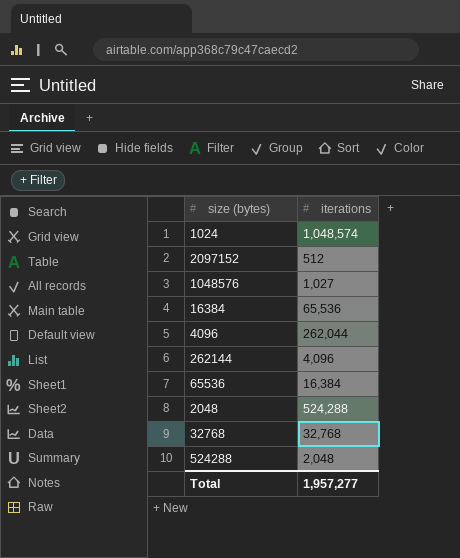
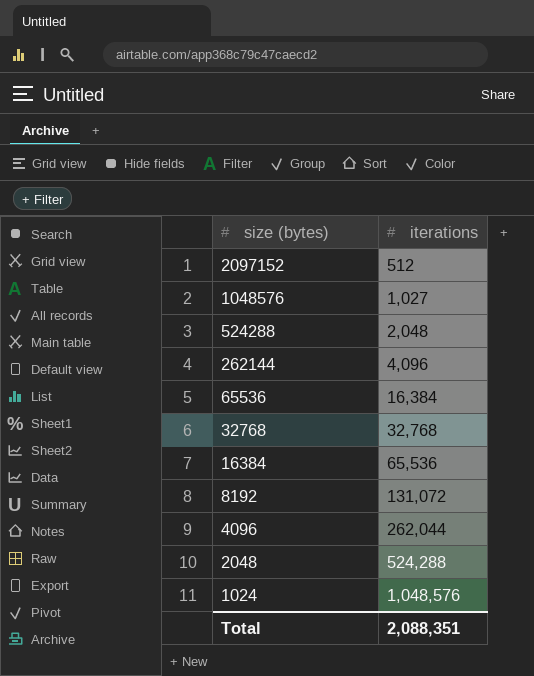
row order: none -> size (bytes) descending
row 8192: none -> 131,072
1024 | iterations: 1,048,574 -> 1,048,576
Total | iterations: 1,957,277 -> 2,088,351

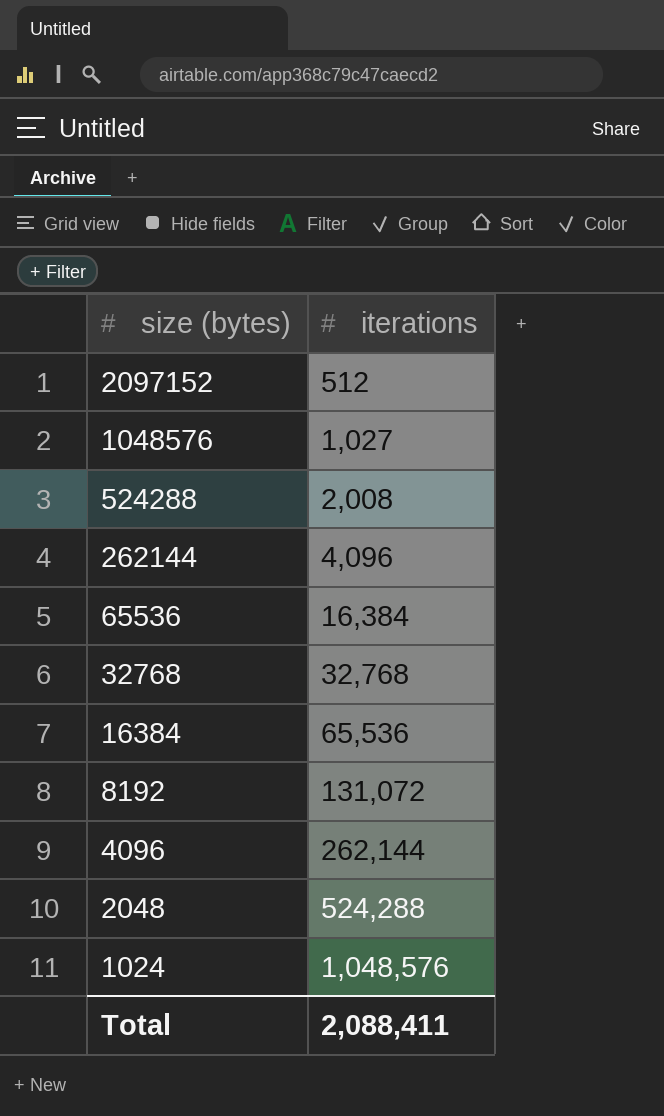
524288 | iterations: 2,048 -> 2,008
4096 | iterations: 262,044 -> 262,144
Total | iterations: 2,088,351 -> 2,088,411

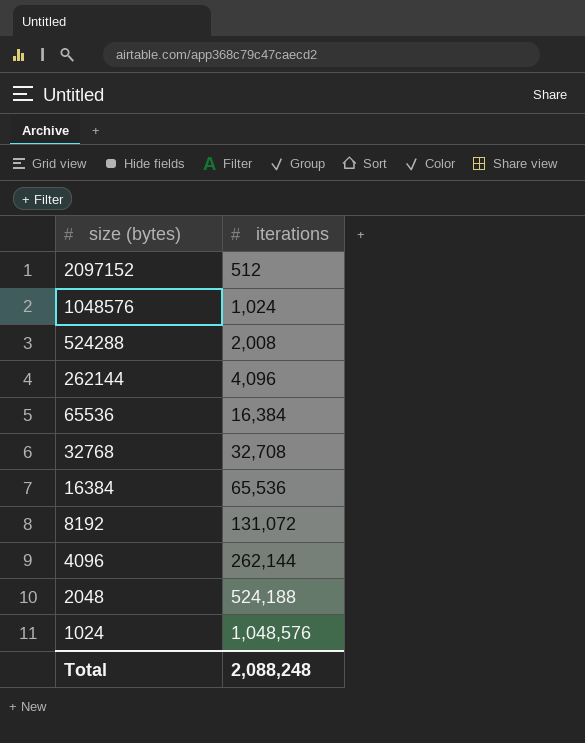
1048576 | iterations: 1,027 -> 1,024
32768 | iterations: 32,768 -> 32,708
2048 | iterations: 524,288 -> 524,188
Total | iterations: 2,088,411 -> 2,088,248

